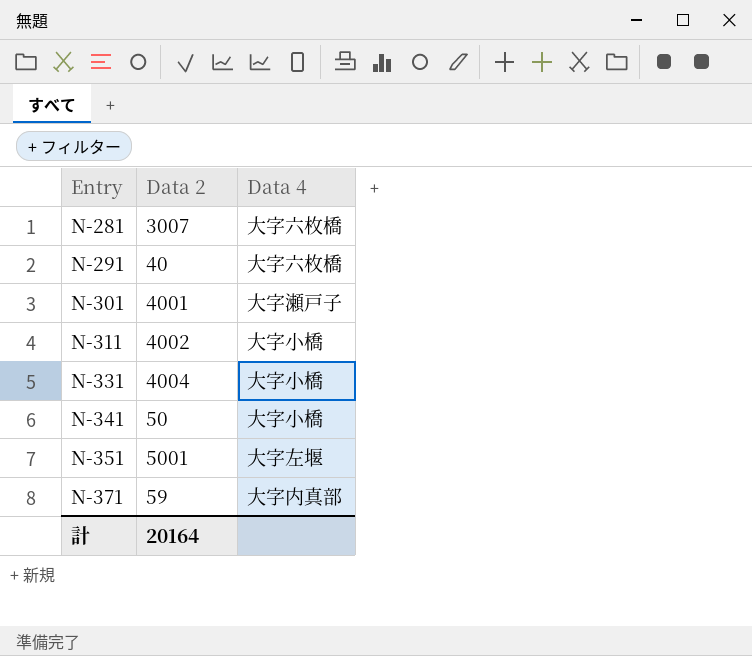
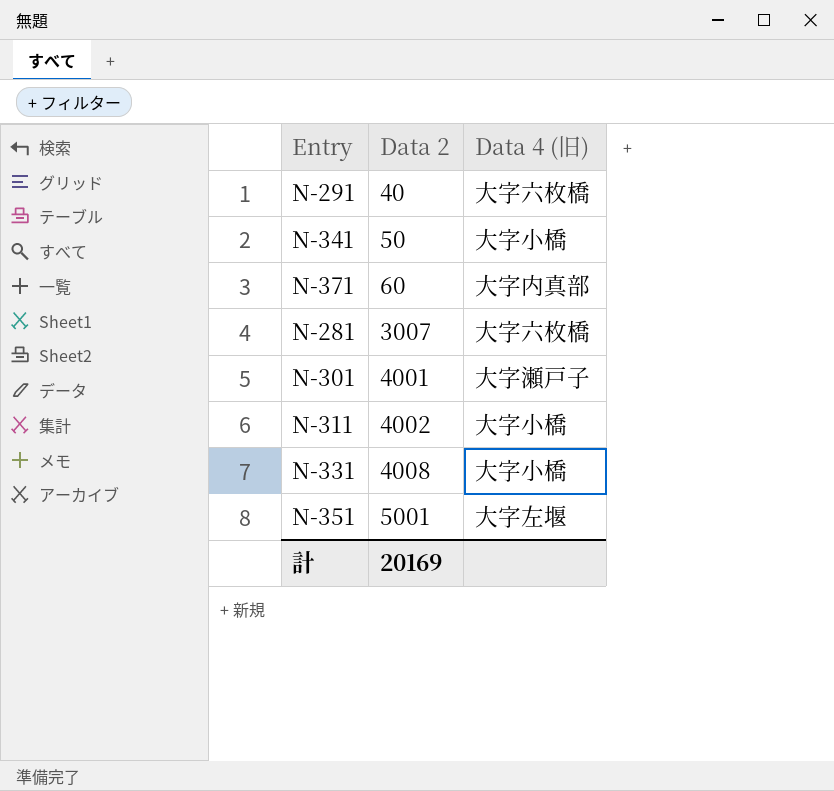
row order: Entry ascending -> Data 2 ascending
column name: Data 4 -> Data 4 (旧)
N-371 | Data 2: 59 -> 60
N-331 | Data 2: 4004 -> 4008
計 | Data 2: 20164 -> 20169

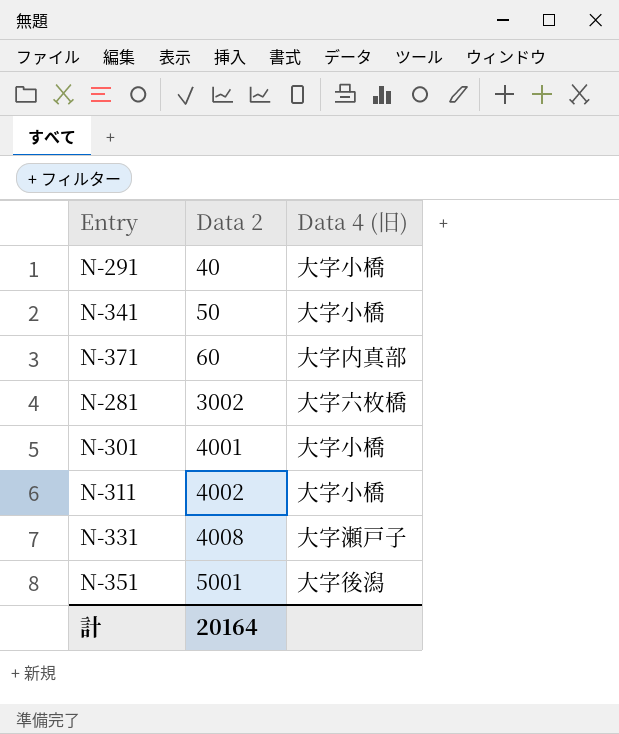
N-291 | Data 4 (旧): 大字六枚橋 -> 大字小橋
N-281 | Data 2: 3007 -> 3002
N-301 | Data 4 (旧): 大字瀬戸子 -> 大字小橋
N-331 | Data 4 (旧): 大字小橋 -> 大字瀬戸子
N-351 | Data 4 (旧): 大字左堰 -> 大字後潟
計 | Data 2: 20169 -> 20164

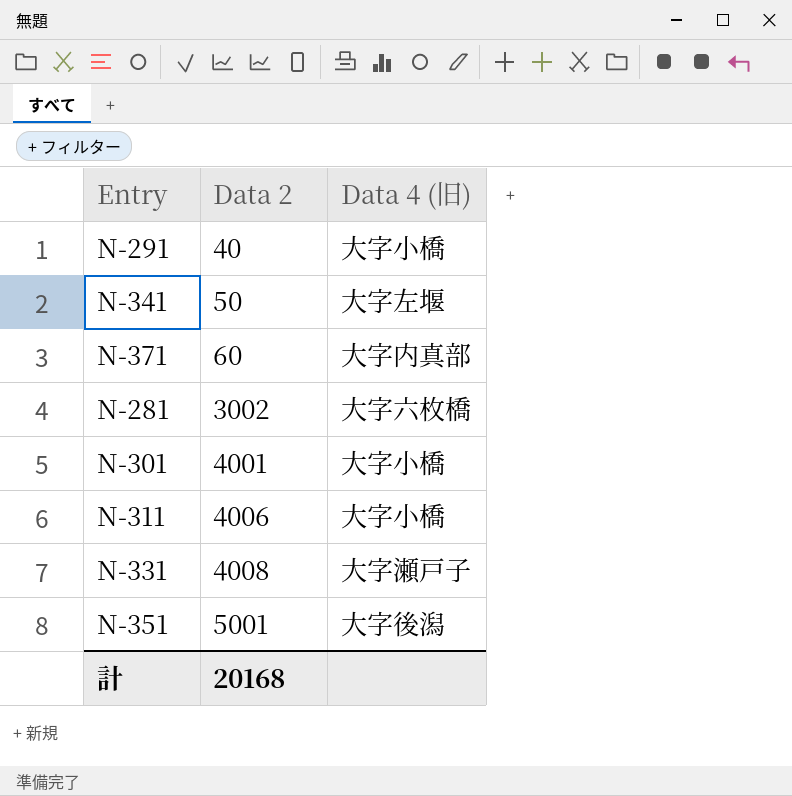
N-341 | Data 4 (旧): 大字小橋 -> 大字左堰
N-311 | Data 2: 4002 -> 4006
計 | Data 2: 20164 -> 20168

